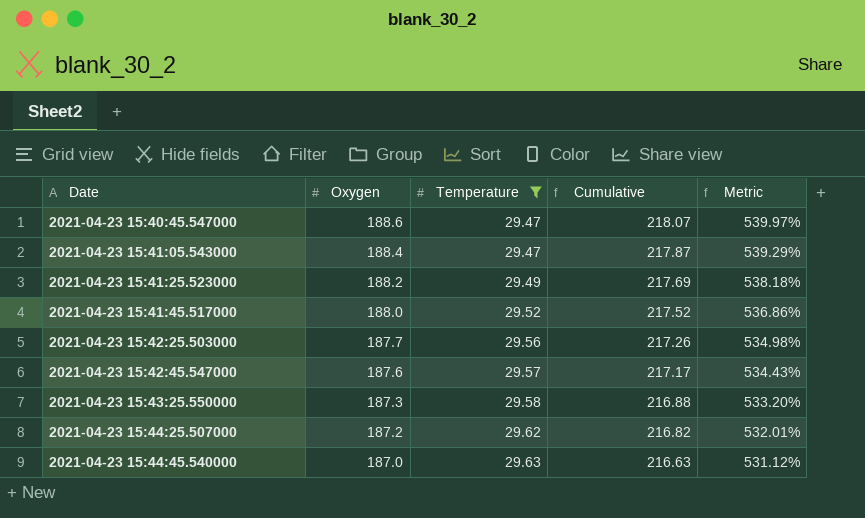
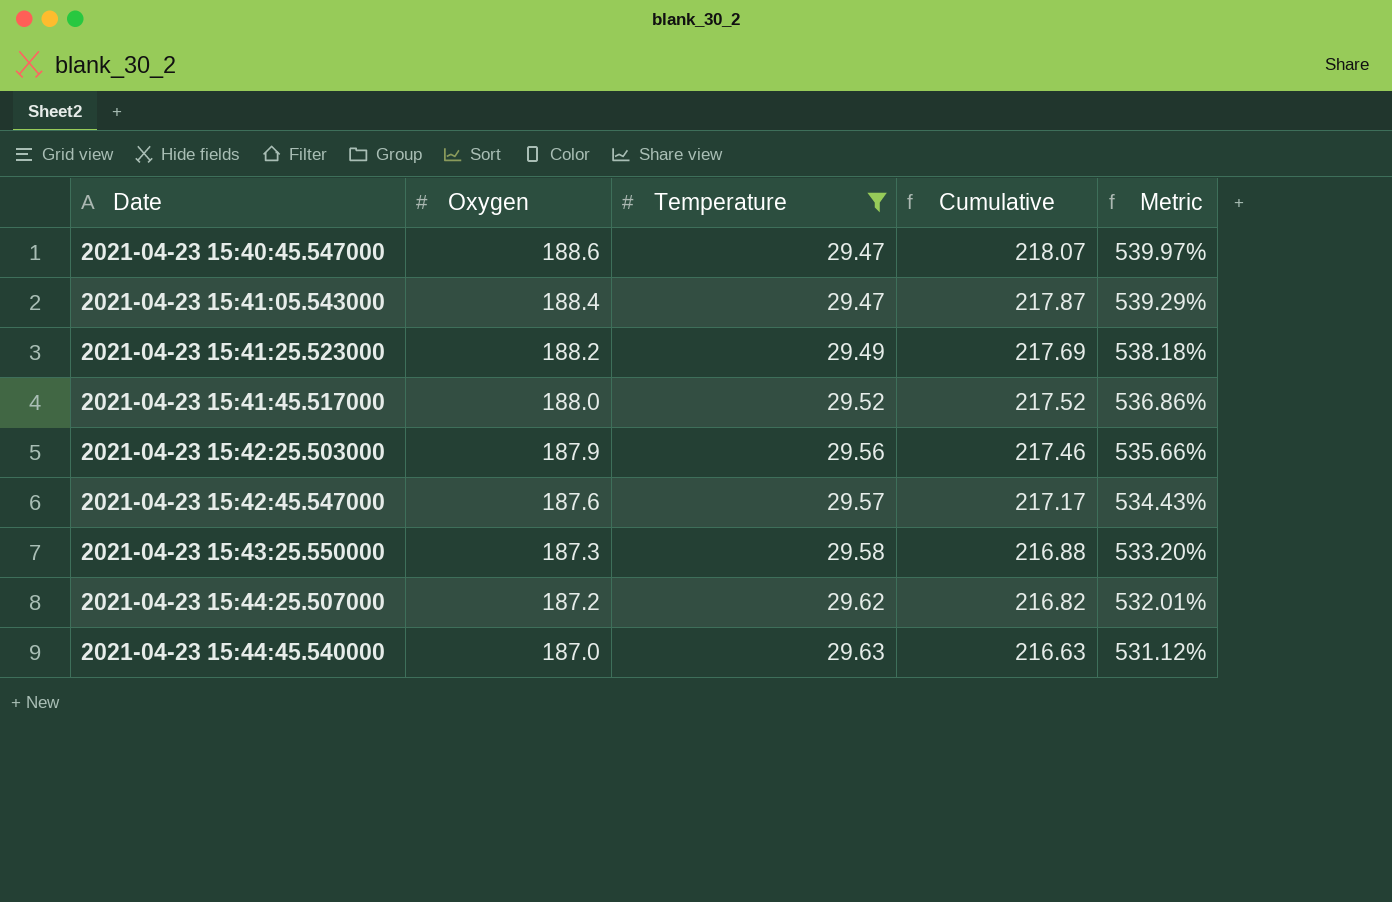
2021-04-23 15:42:25.503000 | Oxygen: 187.7 -> 187.9
2021-04-23 15:42:25.503000 | Cumulative: 217.26 -> 217.46
2021-04-23 15:42:25.503000 | Metric: 534.98% -> 535.66%

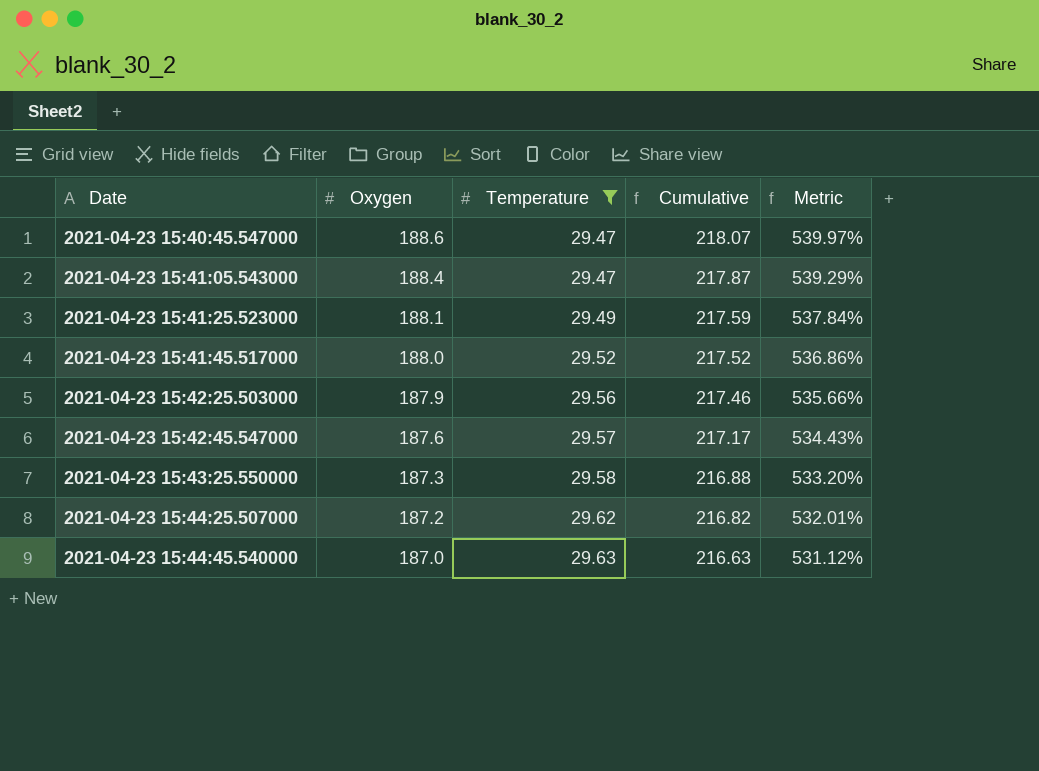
2021-04-23 15:41:25.523000 | Oxygen: 188.2 -> 188.1
2021-04-23 15:41:25.523000 | Cumulative: 217.69 -> 217.59
2021-04-23 15:41:25.523000 | Metric: 538.18% -> 537.84%

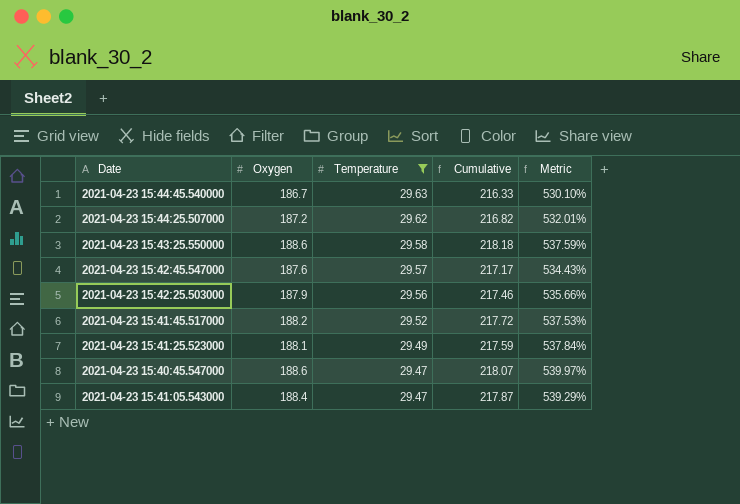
row order: Date ascending -> Temperature descending
2021-04-23 15:44:45.540000 | Oxygen: 187.0 -> 186.7
2021-04-23 15:44:45.540000 | Cumulative: 216.63 -> 216.33
2021-04-23 15:44:45.540000 | Metric: 531.12% -> 530.10%
2021-04-23 15:43:25.550000 | Oxygen: 187.3 -> 188.6
2021-04-23 15:43:25.550000 | Cumulative: 216.88 -> 218.18
2021-04-23 15:43:25.550000 | Metric: 533.20% -> 537.59%
2021-04-23 15:41:45.517000 | Oxygen: 188.0 -> 188.2
2021-04-23 15:41:45.517000 | Cumulative: 217.52 -> 217.72
2021-04-23 15:41:45.517000 | Metric: 536.86% -> 537.53%

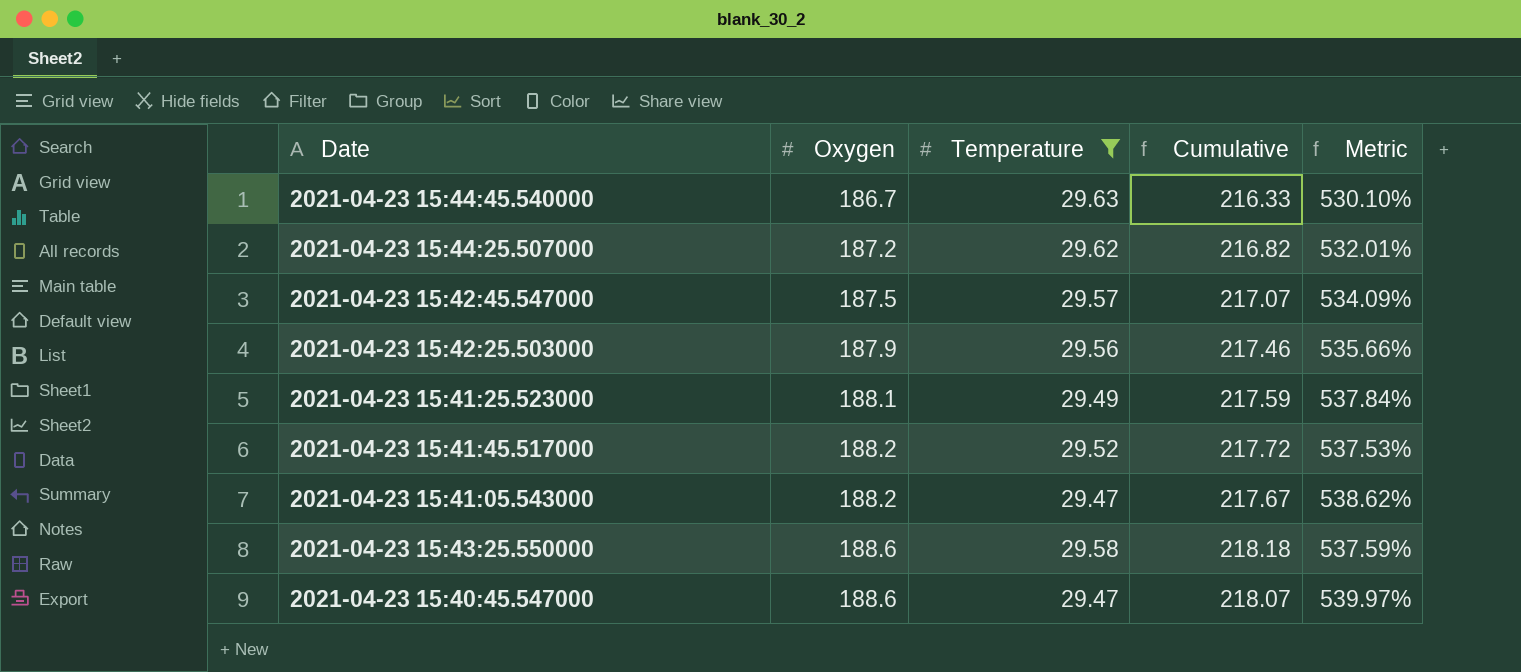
row order: Temperature descending -> Oxygen ascending
2021-04-23 15:42:45.547000 | Oxygen: 187.6 -> 187.5
2021-04-23 15:42:45.547000 | Cumulative: 217.17 -> 217.07
2021-04-23 15:42:45.547000 | Metric: 534.43% -> 534.09%
2021-04-23 15:41:05.543000 | Oxygen: 188.4 -> 188.2
2021-04-23 15:41:05.543000 | Cumulative: 217.87 -> 217.67
2021-04-23 15:41:05.543000 | Metric: 539.29% -> 538.62%

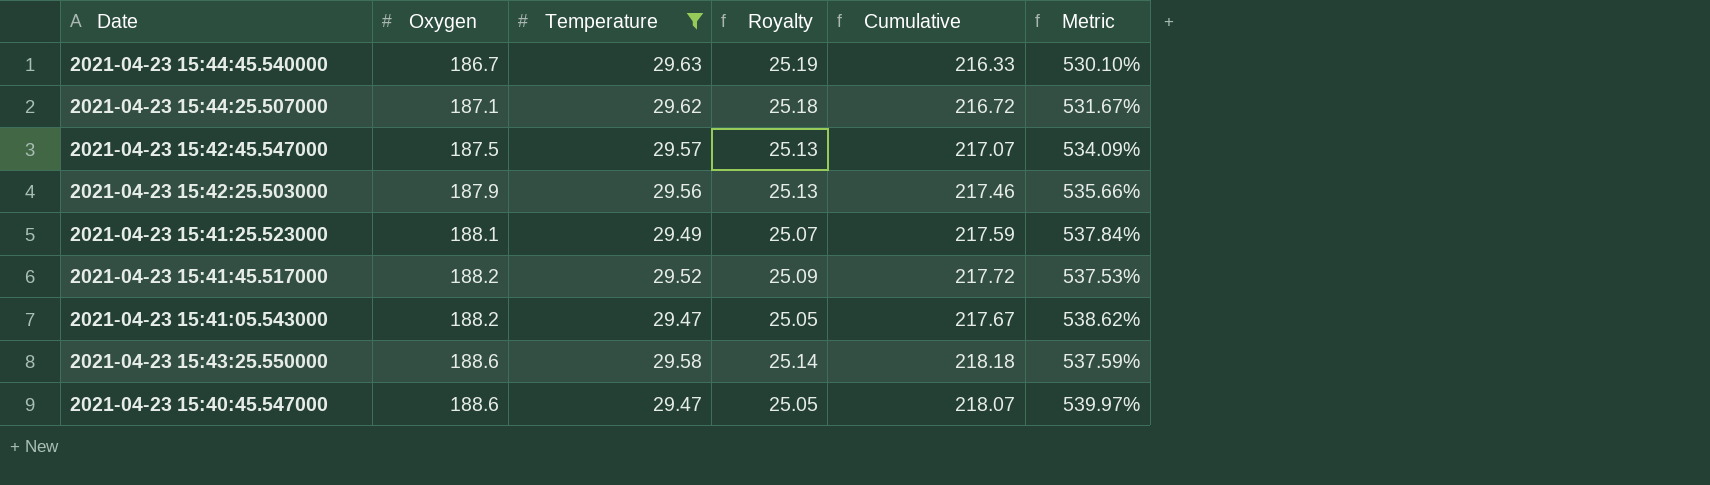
column Royalty | formula: none -> [Temperature] * 0.85
2021-04-23 15:44:25.507000 | Oxygen: 187.2 -> 187.1
2021-04-23 15:44:25.507000 | Cumulative: 216.82 -> 216.72
2021-04-23 15:44:25.507000 | Metric: 532.01% -> 531.67%

